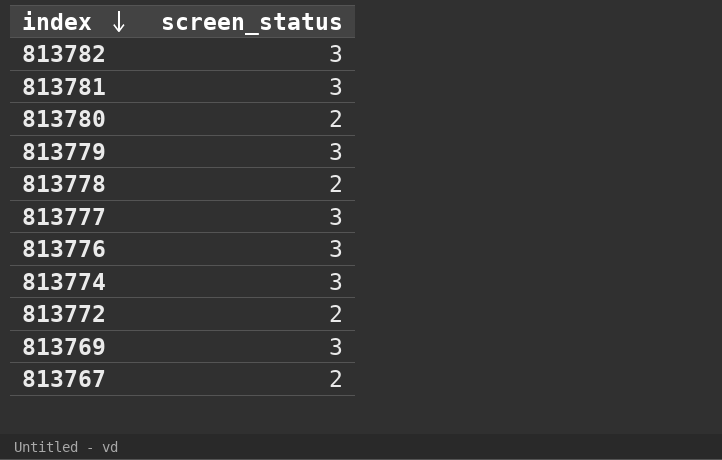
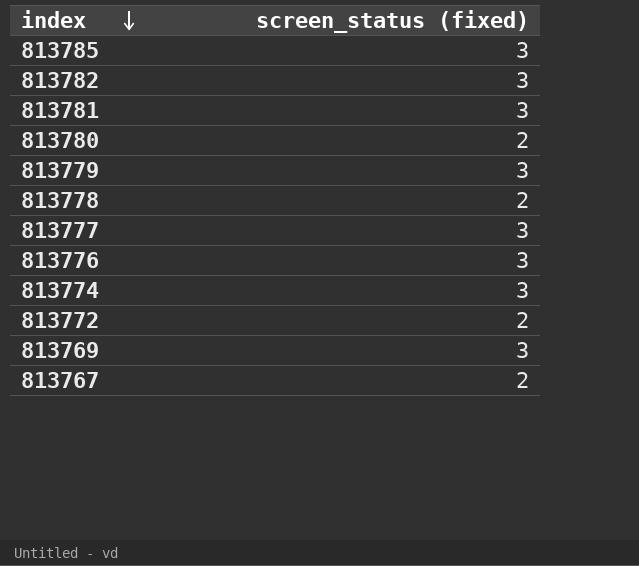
column name: screen_status -> screen_status (fixed)
row 813785: none -> 3

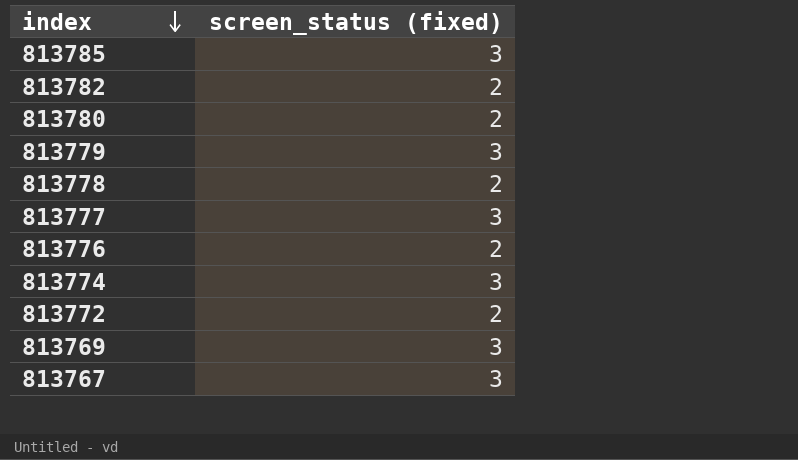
row 813781: 3 -> none
813782 | screen_status (fixed): 3 -> 2
813776 | screen_status (fixed): 3 -> 2
813767 | screen_status (fixed): 2 -> 3

